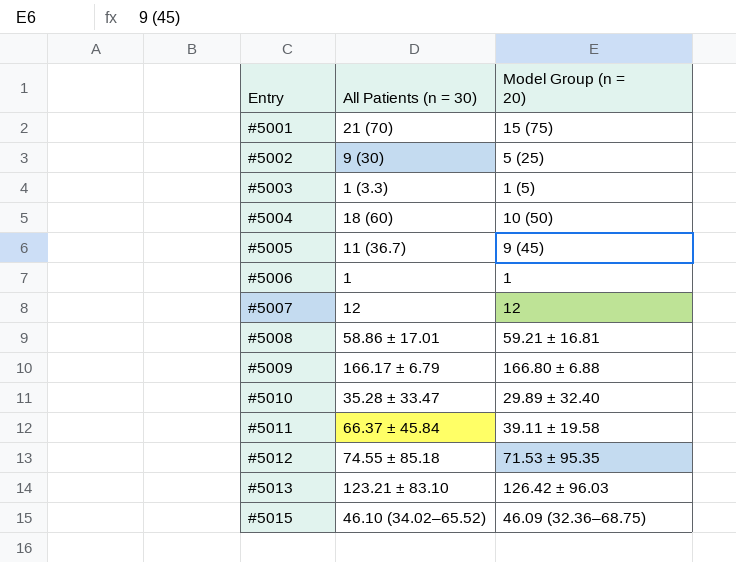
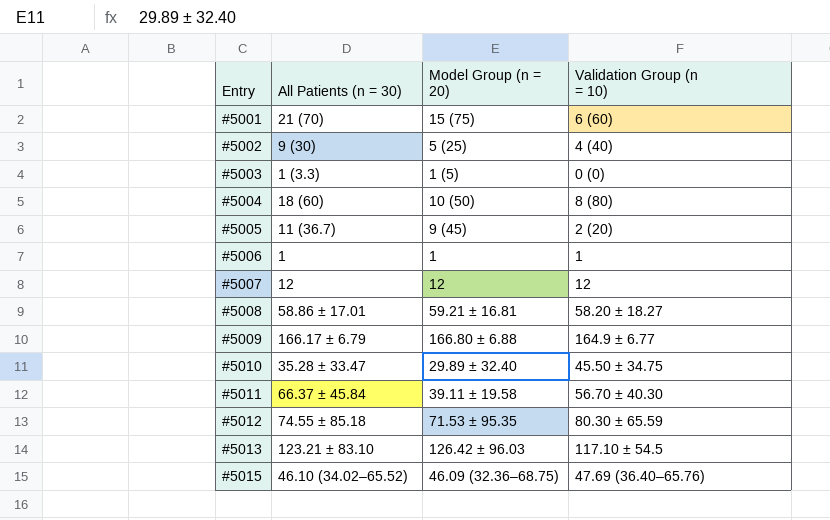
column Validation Group (n = 10) | position: none -> 4

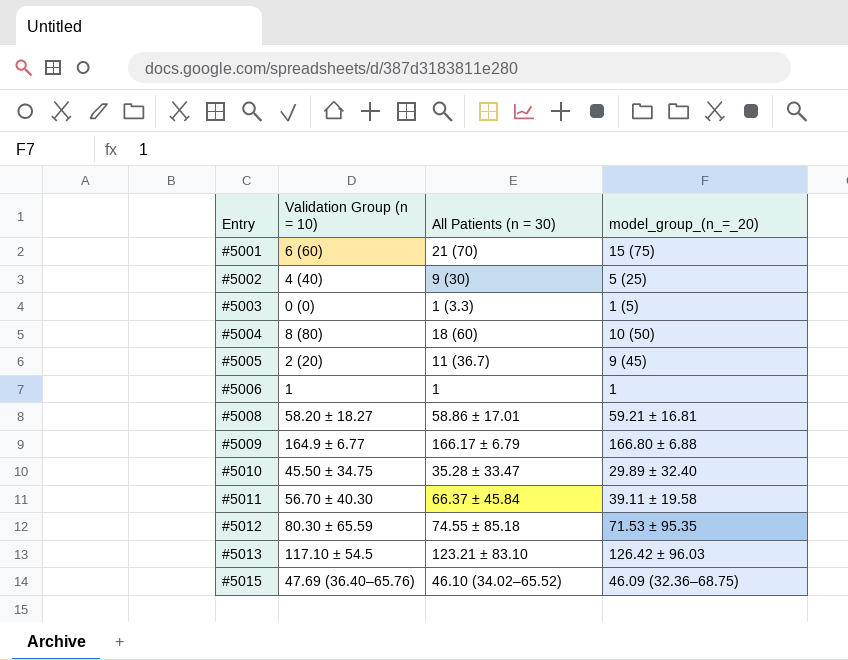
column Validation Group (n = 10) | position: 4 -> 2
column name: Model Group (n = 20) -> model_group_(n_=_20)
row #5007: 12 | 12 | 12 -> none

